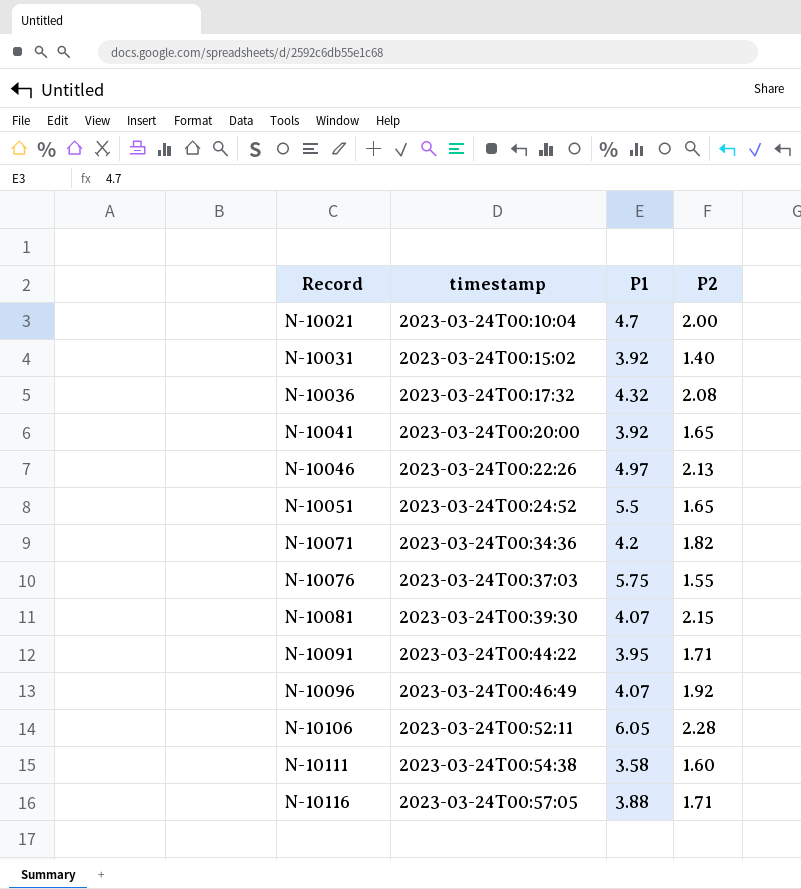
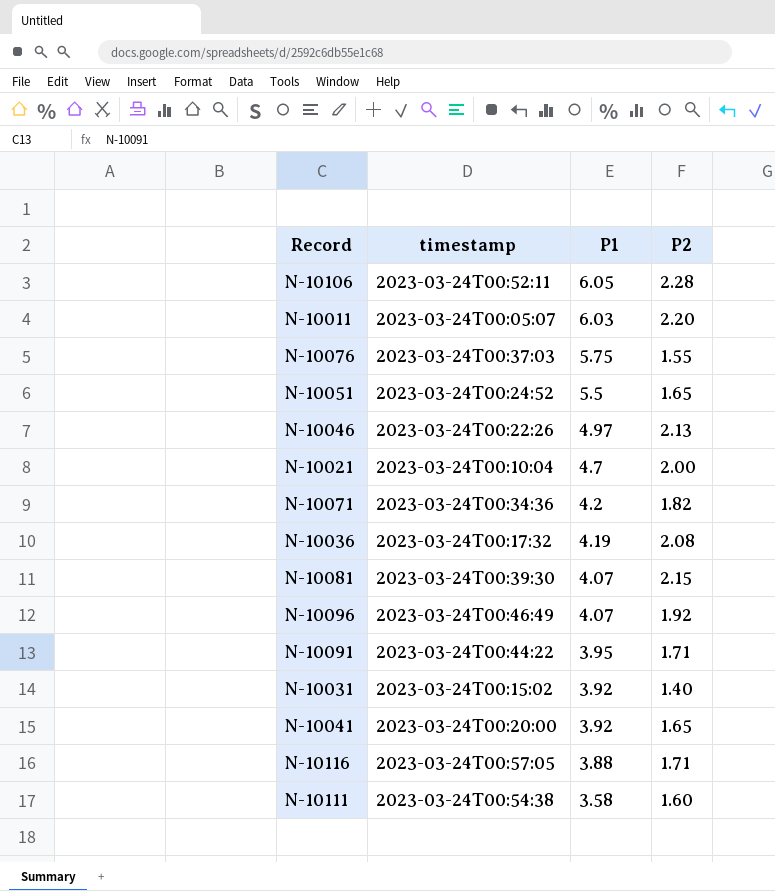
row order: Record ascending -> P1 descending
row N-10011: none -> 2023-03-24T00:05:07 | 6.03 | 2.20
N-10036 | P1: 4.32 -> 4.19

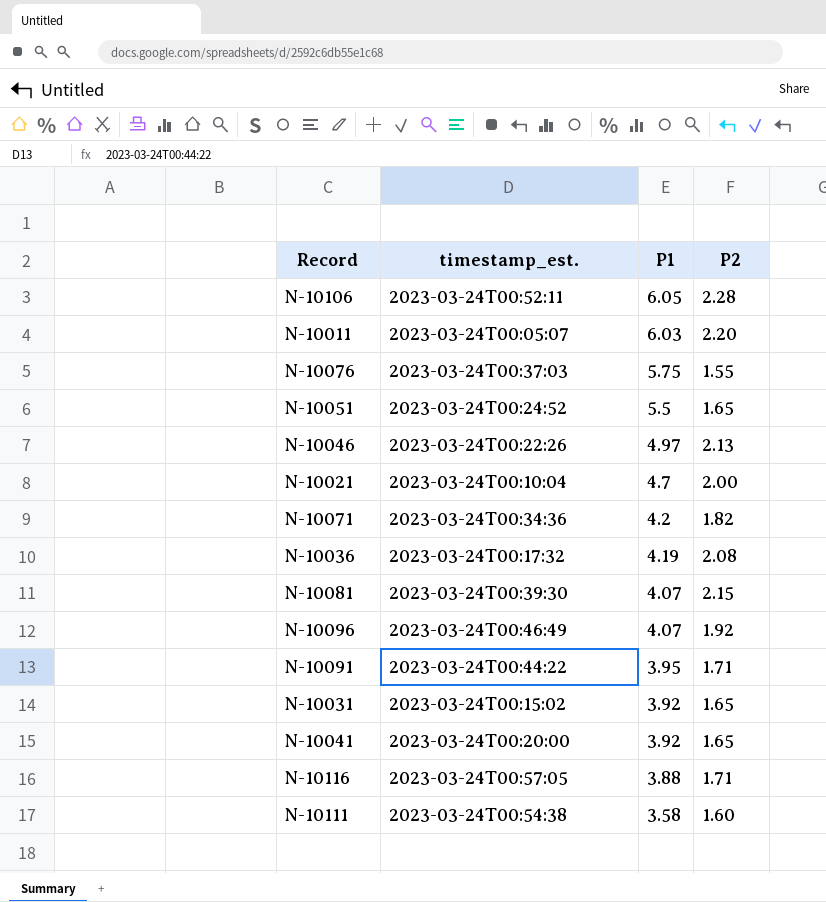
column name: timestamp -> timestamp_est.
N-10031 | P2: 1.40 -> 1.65

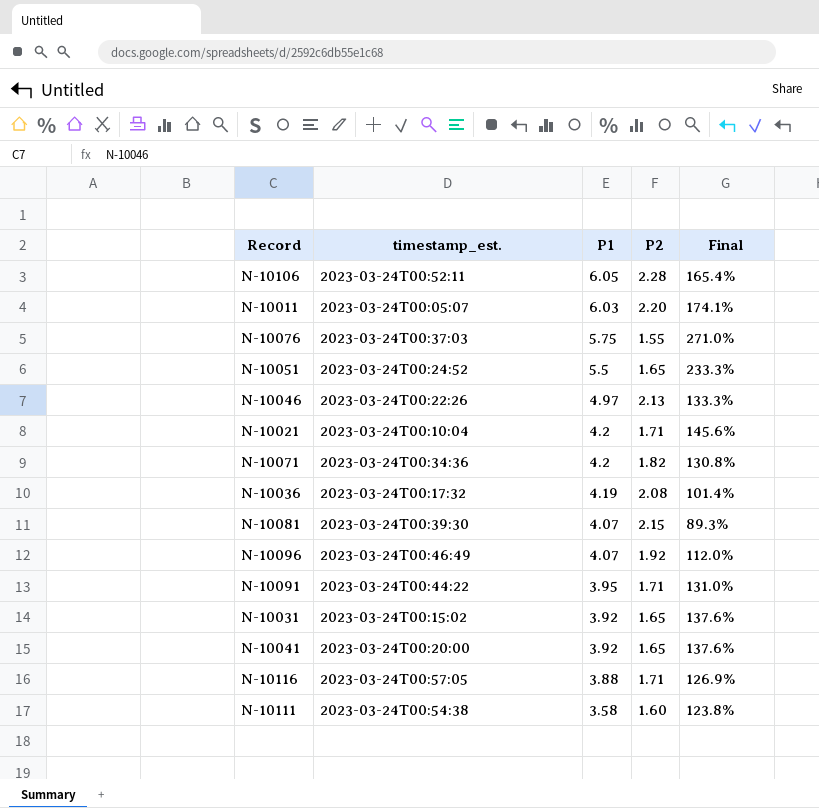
column Final | formula: none -> ([P1] - [P2]) / [P2]
N-10021 | P1: 4.7 -> 4.2
N-10021 | P2: 2.00 -> 1.71

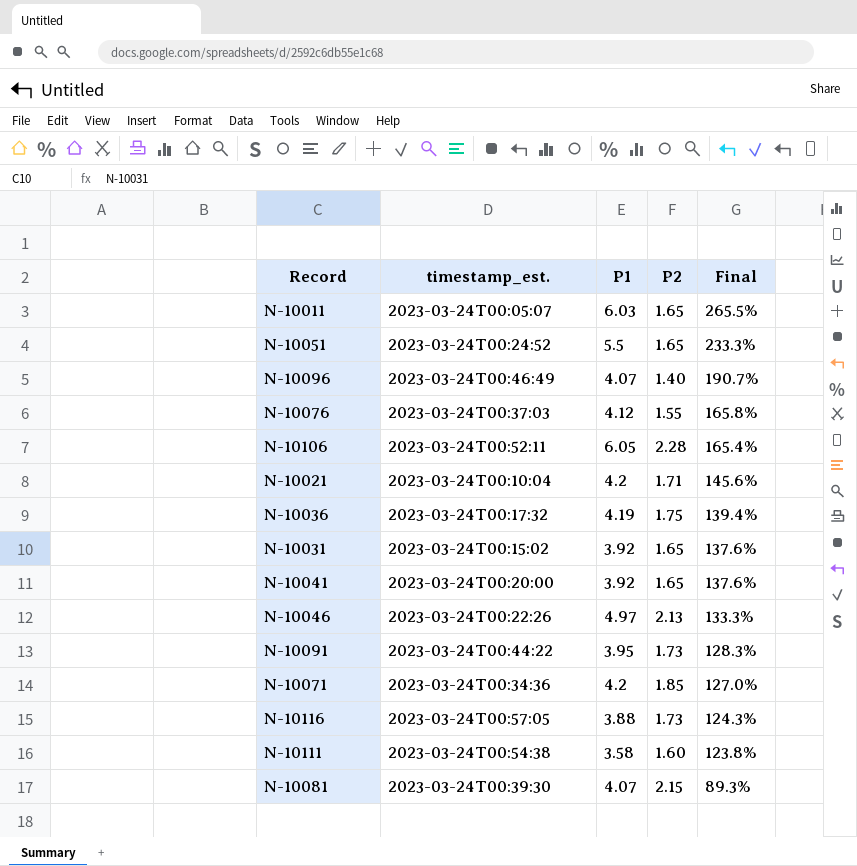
row order: P1 descending -> Final descending
N-10011 | P2: 2.20 -> 1.65
N-10011 | Final: 174.1% -> 265.5%
N-10096 | P2: 1.92 -> 1.40
N-10096 | Final: 112.0% -> 190.7%
N-10076 | P1: 5.75 -> 4.12
N-10076 | Final: 271.0% -> 165.8%
N-10036 | P2: 2.08 -> 1.75
N-10036 | Final: 101.4% -> 139.4%
N-10091 | P2: 1.71 -> 1.73
N-10091 | Final: 131.0% -> 128.3%
N-10071 | P2: 1.82 -> 1.85
N-10071 | Final: 130.8% -> 127.0%
N-10116 | P2: 1.71 -> 1.73
N-10116 | Final: 126.9% -> 124.3%

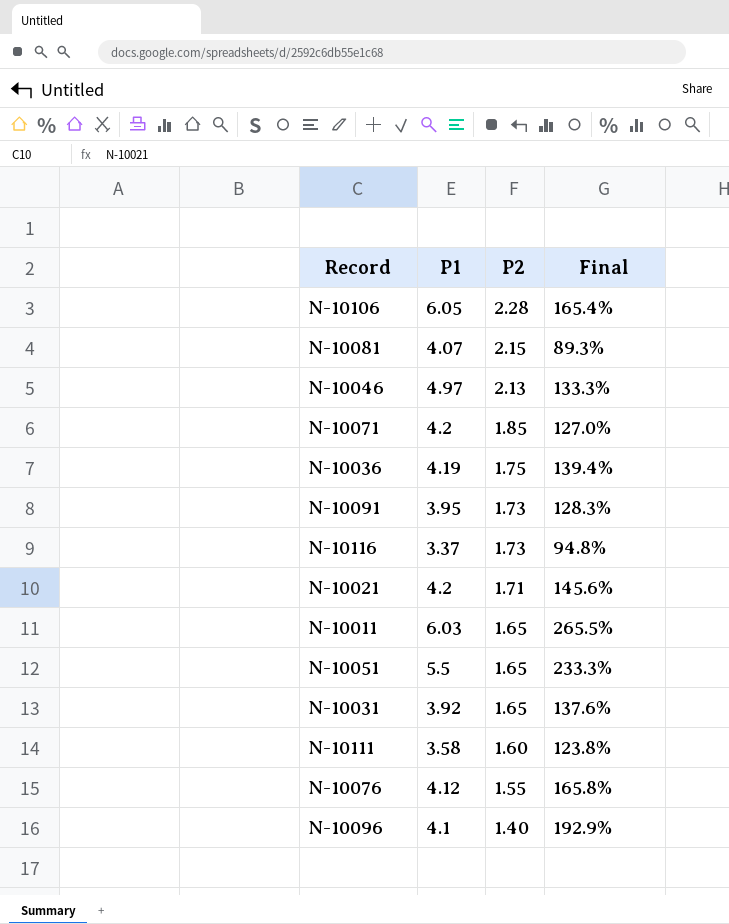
row order: Final descending -> P2 descending
column timestamp_est. | position: 2 -> none
row N-10041: 2023-03-24T00:20:00 | 3.92 | 1.65 | 137.6% -> none
N-10116 | P1: 3.88 -> 3.37
N-10116 | Final: 124.3% -> 94.8%
N-10096 | P1: 4.07 -> 4.1
N-10096 | Final: 190.7% -> 192.9%

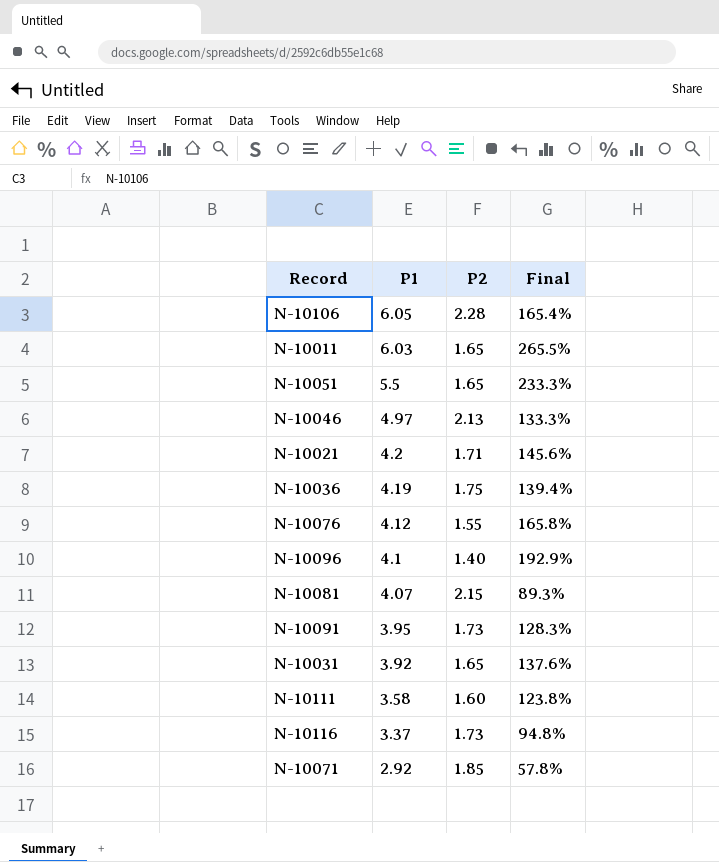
row order: P2 descending -> P1 descending
N-10071 | P1: 4.2 -> 2.92
N-10071 | Final: 127.0% -> 57.8%

